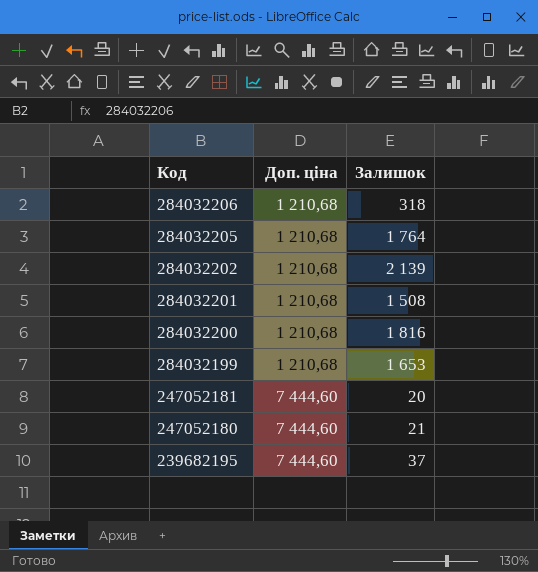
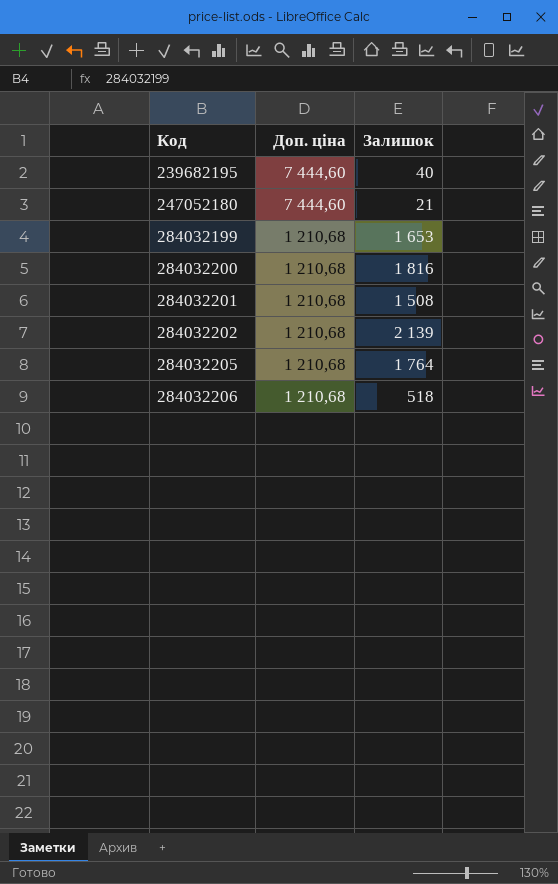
row order: Код descending -> Код ascending
row 247052181: 7 444,60 | 20 -> none
239682195 | Залишок: 37 -> 40
284032206 | Залишок: 318 -> 518

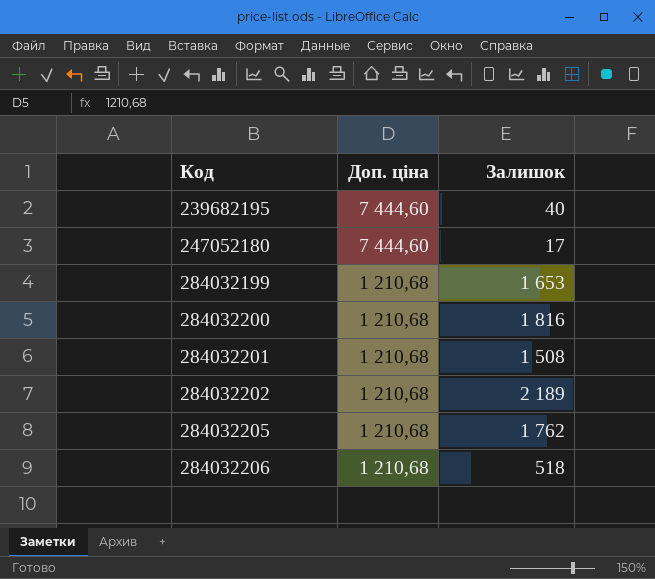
247052180 | Залишок: 21 -> 17
284032202 | Залишок: 2 139 -> 2 189
284032205 | Залишок: 1 764 -> 1 762

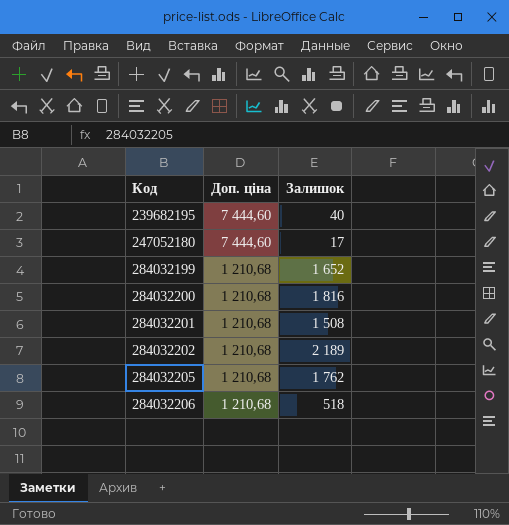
284032199 | Залишок: 1 653 -> 1 652

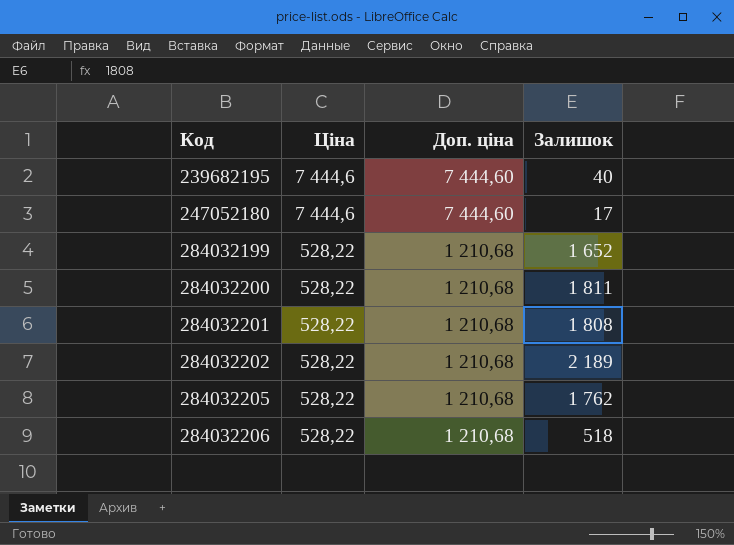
column Ціна | position: none -> 2
284032200 | Залишок: 1 816 -> 1 811
284032201 | Залишок: 1 508 -> 1 808

